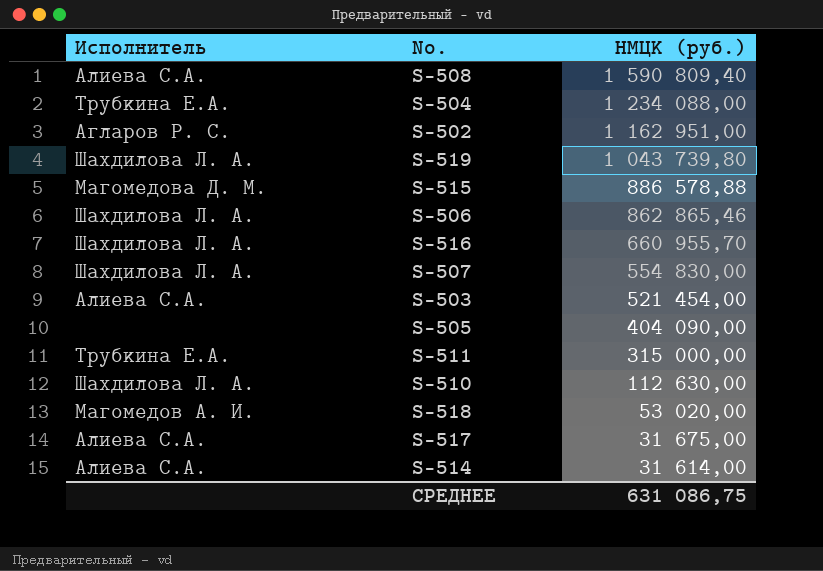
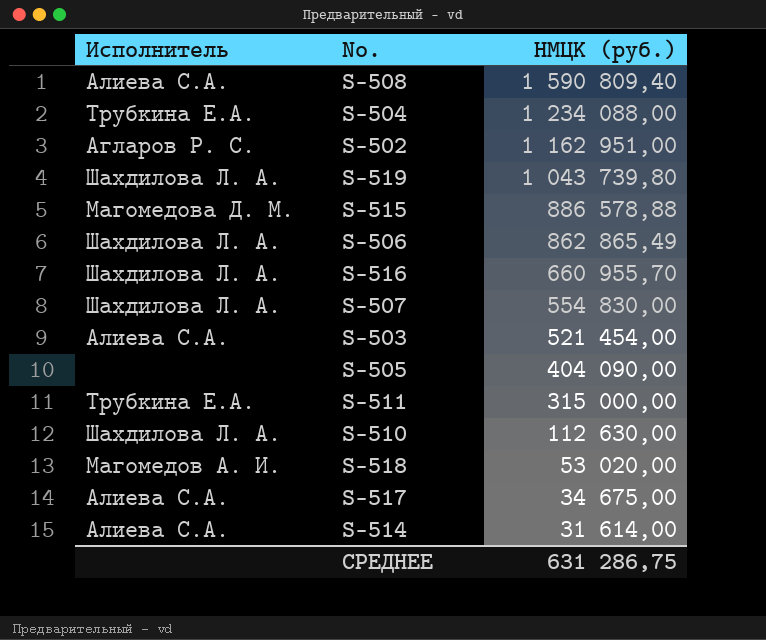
S-506 | НМЦК (руб.): 862 865,46 -> 862 865,49
S-517 | НМЦК (руб.): 31 675,00 -> 34 675,00
СРЕДНЕЕ | НМЦК (руб.): 631 086,75 -> 631 286,75

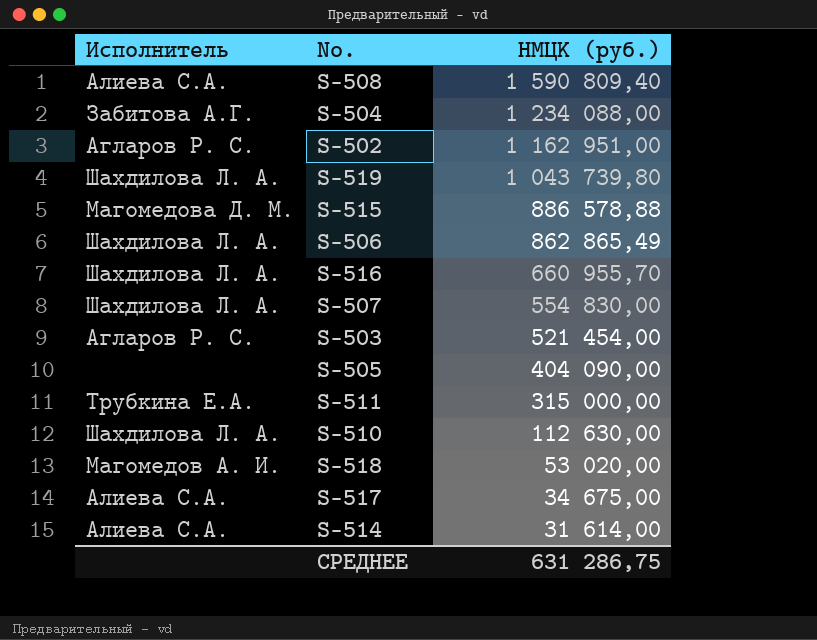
S-504 | Исполнитель: Трубкина Е.А. -> Забитова А.Г.
S-503 | Исполнитель: Алиева С.А. -> Агларов Р. С.

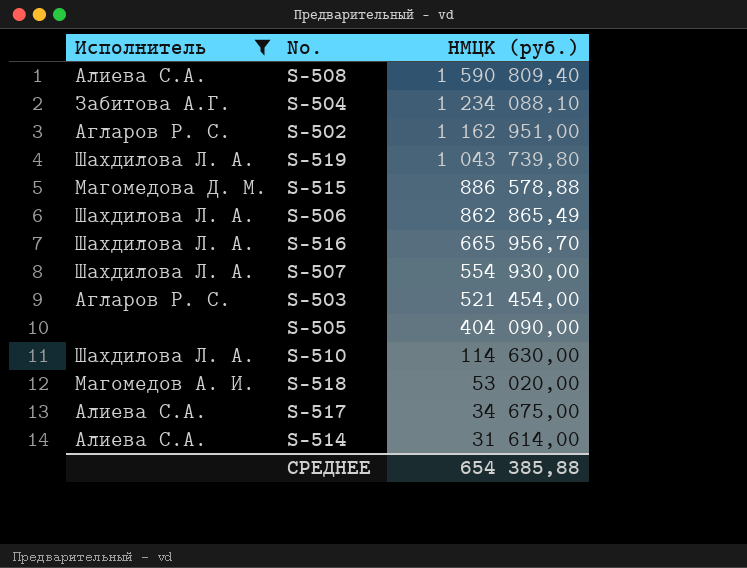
filter: none -> Исполнитель != Трубкина Е.А.
S-504 | НМЦК (руб.): 1 234 088,00 -> 1 234 088,10
S-516 | НМЦК (руб.): 660 955,70 -> 665 956,70
S-507 | НМЦК (руб.): 554 830,00 -> 554 930,00
S-510 | НМЦК (руб.): 112 630,00 -> 114 630,00
СРЕДНЕЕ | НМЦК (руб.): 631 286,75 -> 654 385,88

